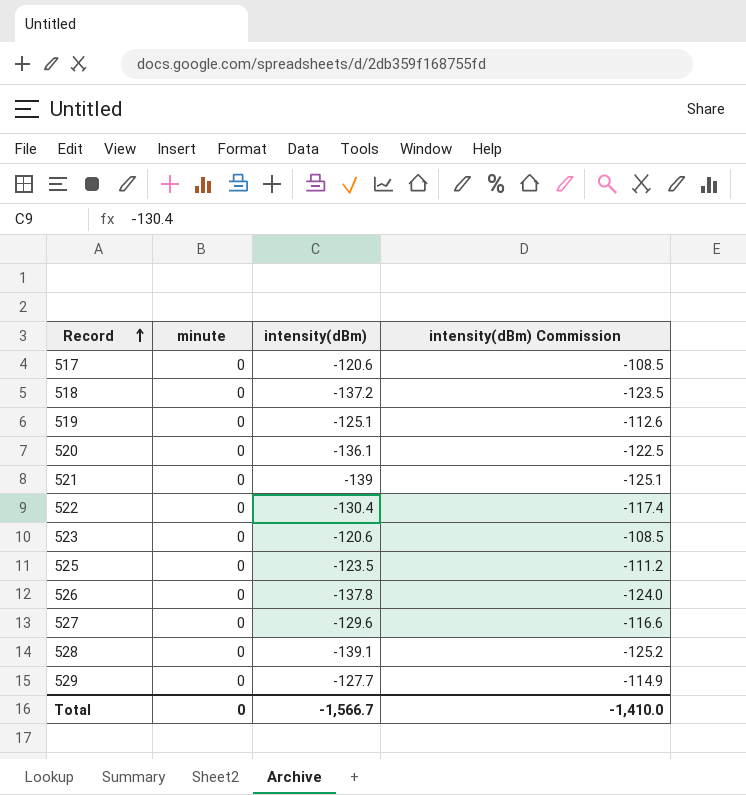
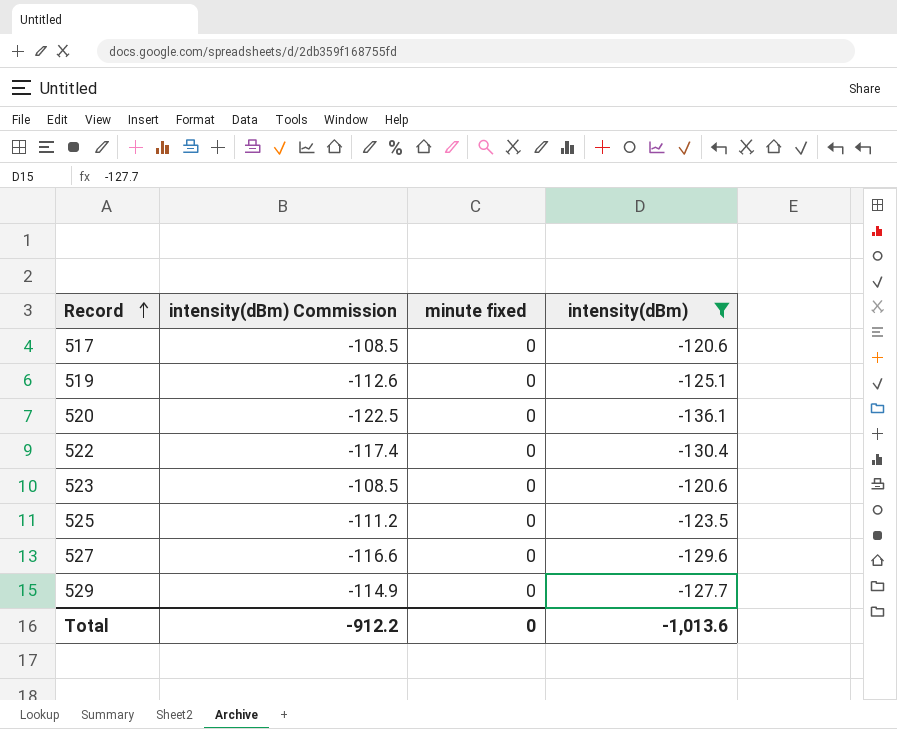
filter: none -> intensity(dBm) >= -136.1
column intensity(dBm) Commission | position: 4 -> 2
column name: minute -> minute fixed
Total | intensity(dBm) Commission: -1,410.0 -> -912.2
Total | intensity(dBm): -1,566.7 -> -1,013.6

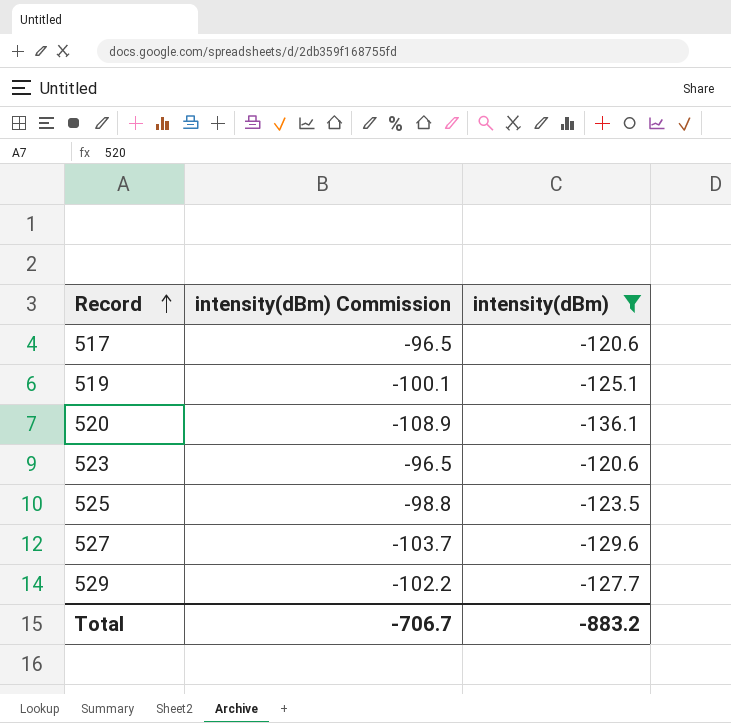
column minute fixed | position: 3 -> none
column intensity(dBm) Commission | formula: [intensity(dBm)] * 0.9 -> [intensity(dBm)] * 0.8
row 522: -117.4 | 0 | -130.4 -> none
Total | intensity(dBm) Commission: -912.2 -> -706.7
Total | intensity(dBm): -1,013.6 -> -883.2

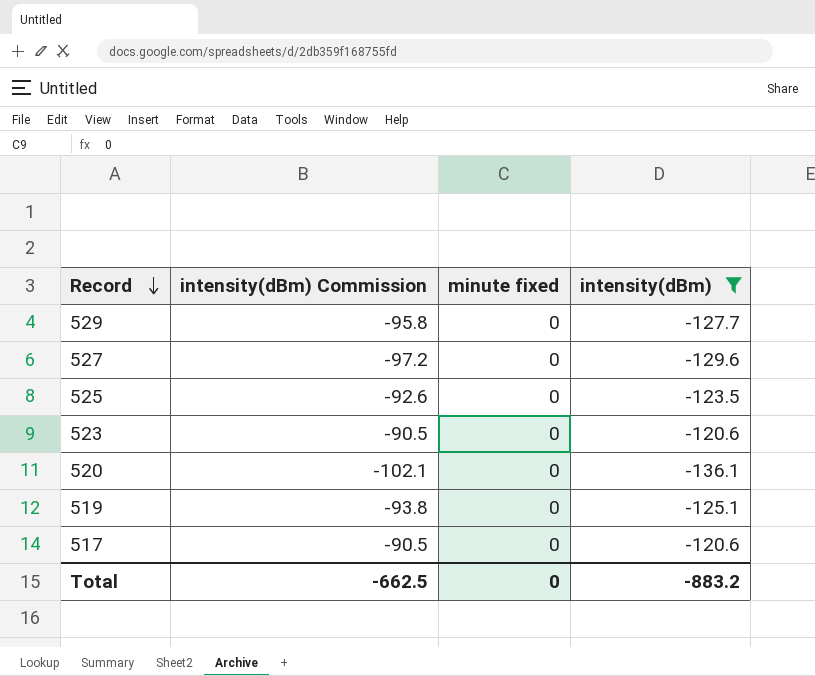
row order: Record ascending -> Record descending
column intensity(dBm) Commission | formula: [intensity(dBm)] * 0.8 -> [intensity(dBm)] * 0.75
column minute fixed | position: none -> 3
Total | intensity(dBm) Commission: -706.7 -> -662.5

